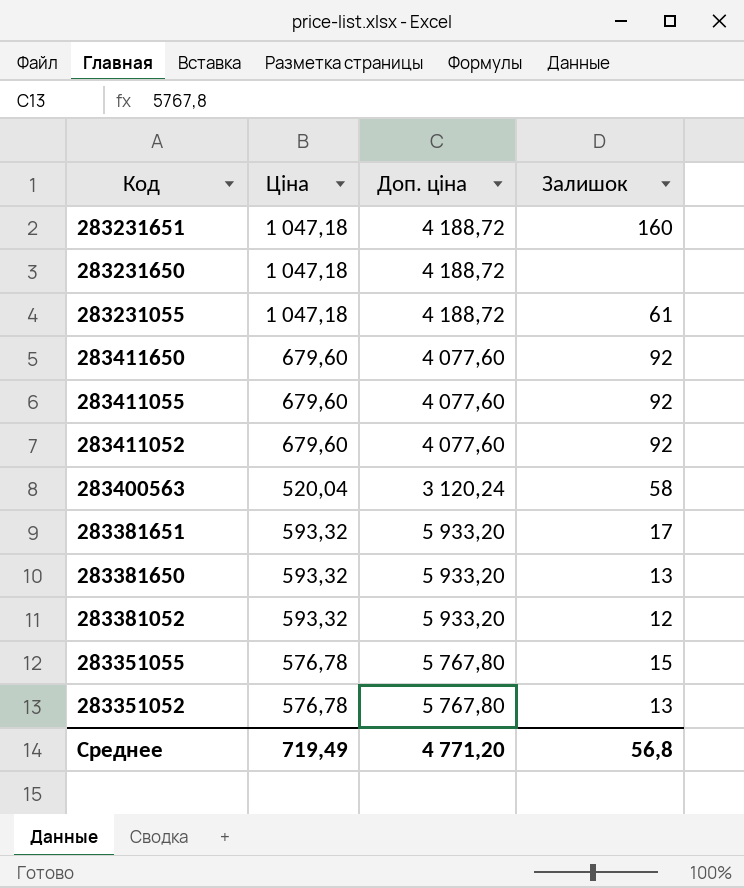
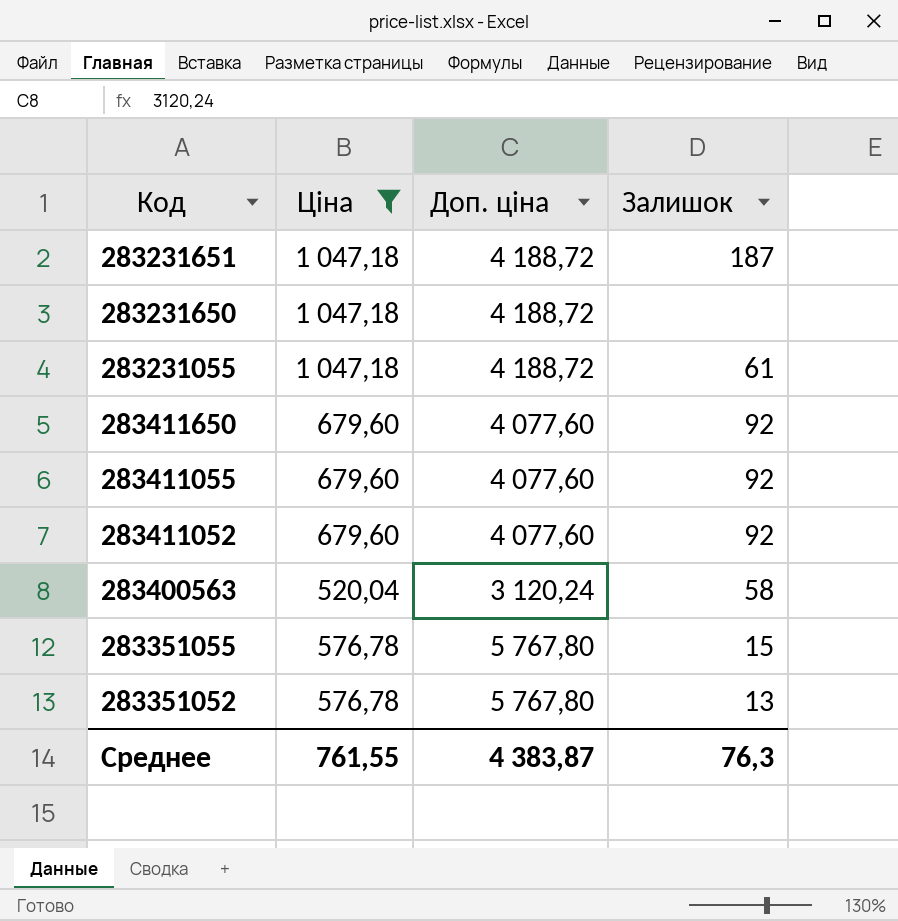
filter: none -> Ціна != 593,32
283231651 | Залишок: 160 -> 187
Среднее | Ціна: 719,49 -> 761,55
Среднее | Доп. ціна: 4 771,20 -> 4 383,87
Среднее | Залишок: 56,8 -> 76,3

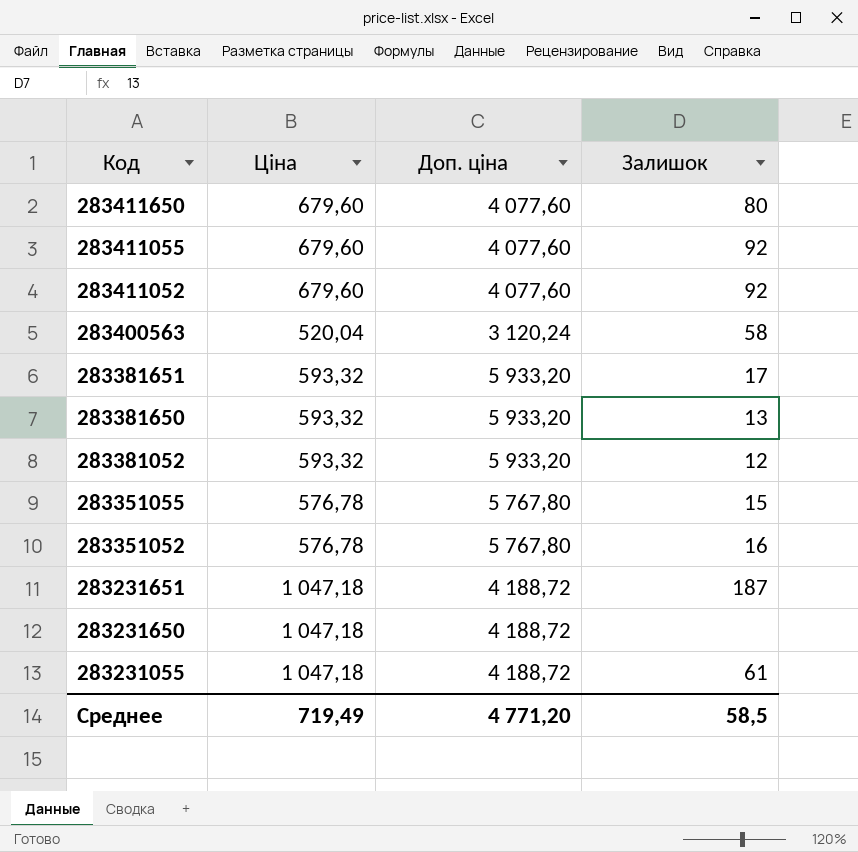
filter: Ціна != 593,32 -> none
row order: none -> Код descending
283411650 | Залишок: 92 -> 80
283351052 | Залишок: 13 -> 16
Среднее | Ціна: 761,55 -> 719,49
Среднее | Доп. ціна: 4 383,87 -> 4 771,20
Среднее | Залишок: 76,3 -> 58,5

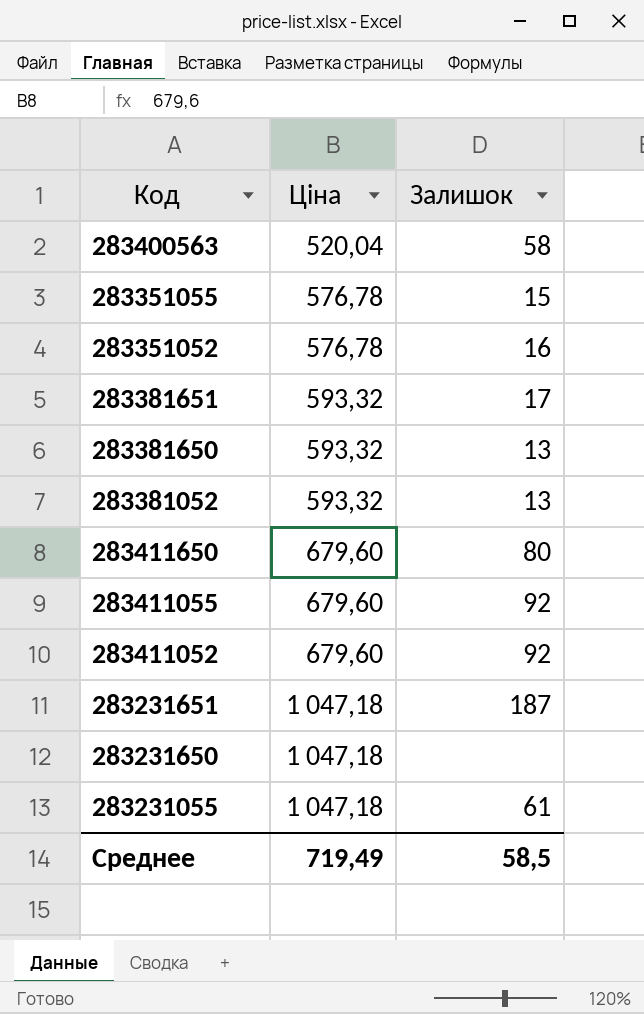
row order: Код descending -> Ціна ascending
column Доп. ціна | position: 3 -> none
283381052 | Залишок: 12 -> 13

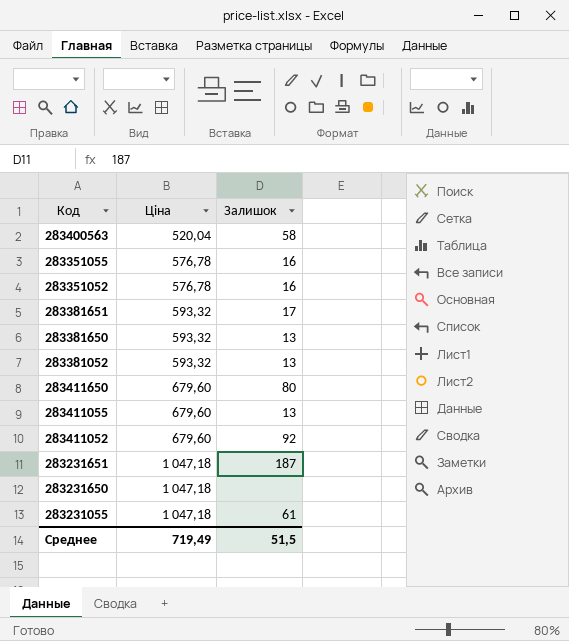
283351055 | Залишок: 15 -> 16
283411055 | Залишок: 92 -> 13
Среднее | Залишок: 58,5 -> 51,5

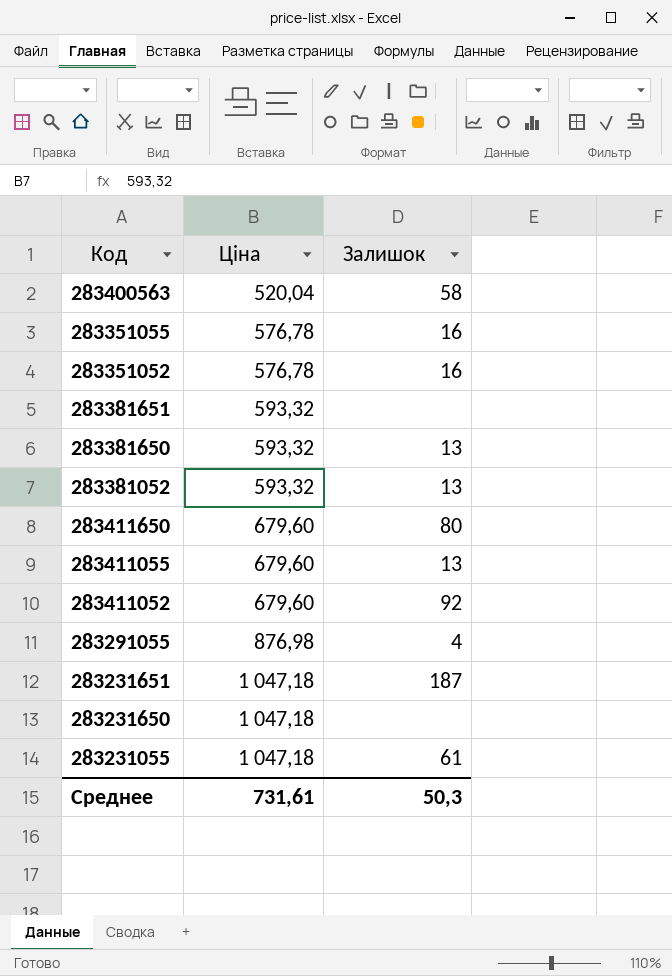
283381651 | Залишок: 17 -> none
row 283291055: none -> 876,98 | 4
Среднее | Ціна: 719,49 -> 731,61
Среднее | Залишок: 51,5 -> 50,3

